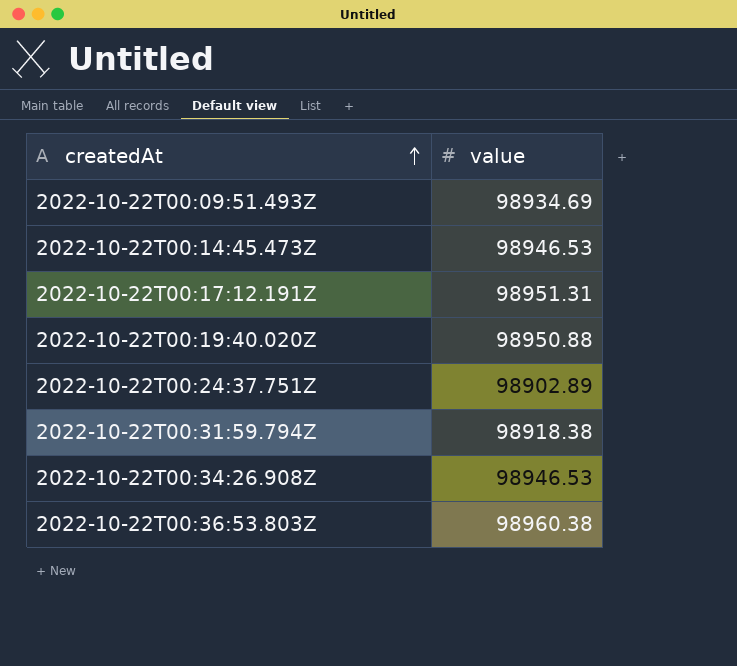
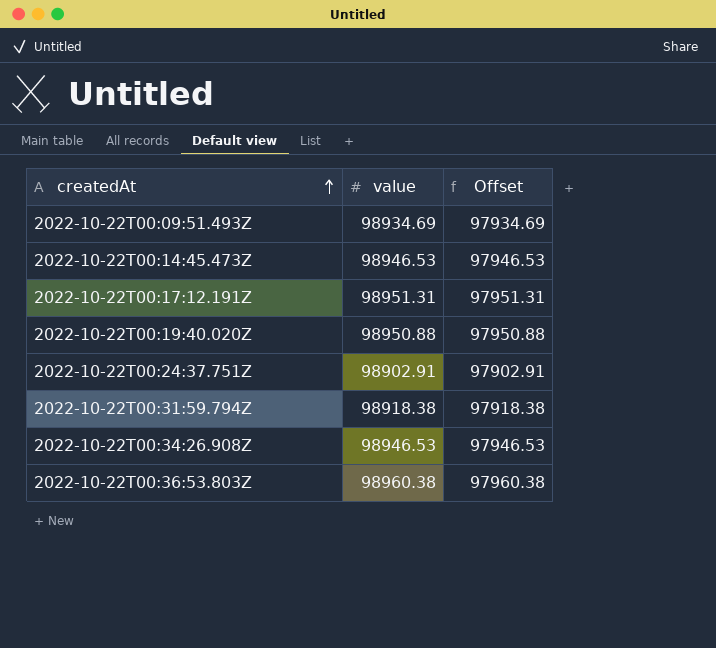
column Offset | formula: none -> [value] - 1000
2022-10-22T00:24:37.751Z | value: 98902.89 -> 98902.91

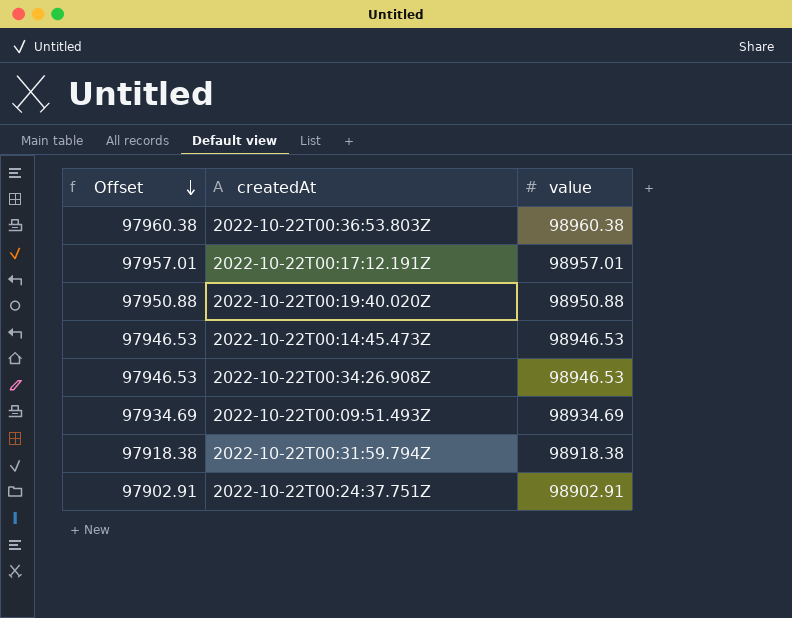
row order: createdAt ascending -> Offset descending
column Offset | position: 3 -> 1
2022-10-22T00:17:12.191Z | Offset: 97951.31 -> 97957.01
2022-10-22T00:17:12.191Z | value: 98951.31 -> 98957.01

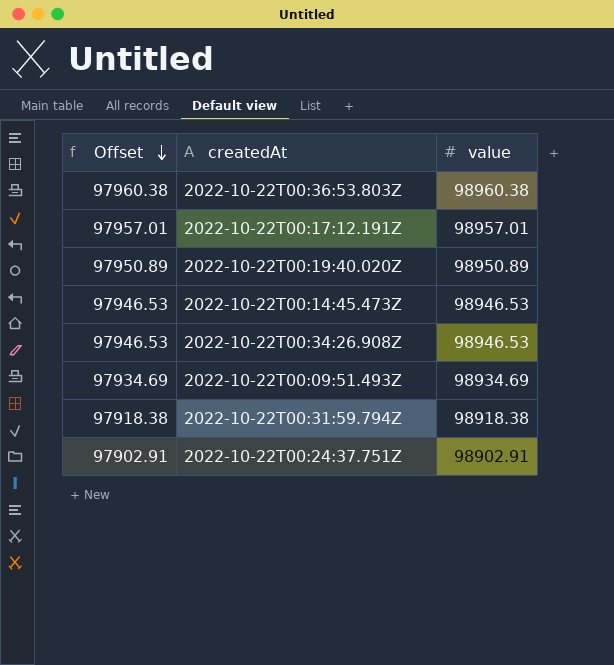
2022-10-22T00:19:40.020Z | Offset: 97950.88 -> 97950.89
2022-10-22T00:19:40.020Z | value: 98950.88 -> 98950.89

